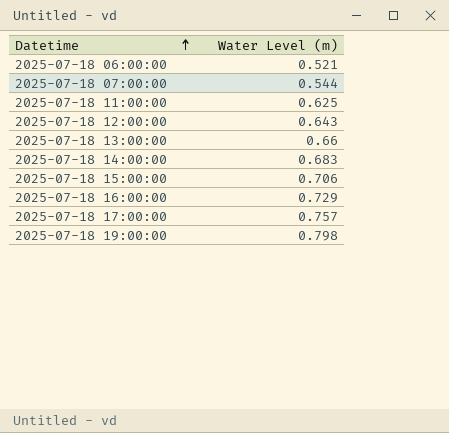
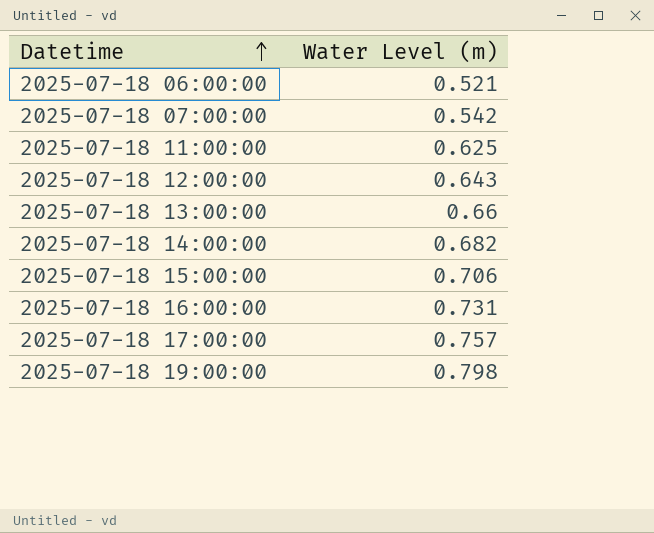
2025-07-18 07:00:00 | Water Level (m): 0.544 -> 0.542
2025-07-18 14:00:00 | Water Level (m): 0.683 -> 0.682
2025-07-18 16:00:00 | Water Level (m): 0.729 -> 0.731

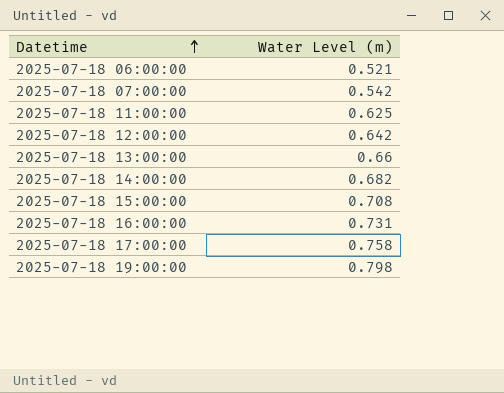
2025-07-18 12:00:00 | Water Level (m): 0.643 -> 0.642
2025-07-18 15:00:00 | Water Level (m): 0.706 -> 0.708
2025-07-18 17:00:00 | Water Level (m): 0.757 -> 0.758

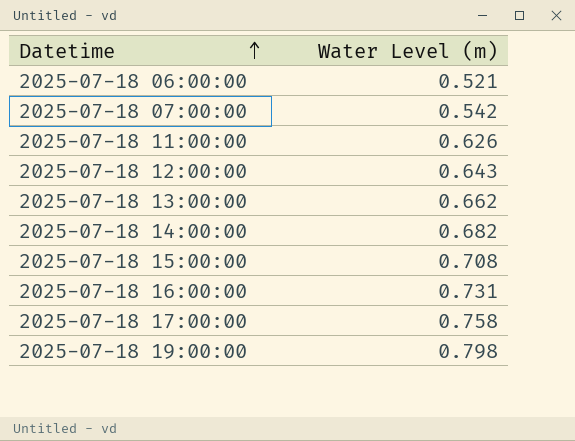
2025-07-18 11:00:00 | Water Level (m): 0.625 -> 0.626
2025-07-18 12:00:00 | Water Level (m): 0.642 -> 0.643
2025-07-18 13:00:00 | Water Level (m): 0.66 -> 0.662

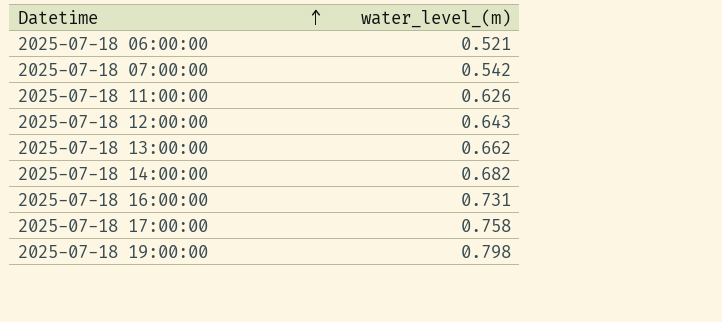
column name: Water Level (m) -> water_level_(m)
row 2025-07-18 15:00:00: 0.708 -> none

